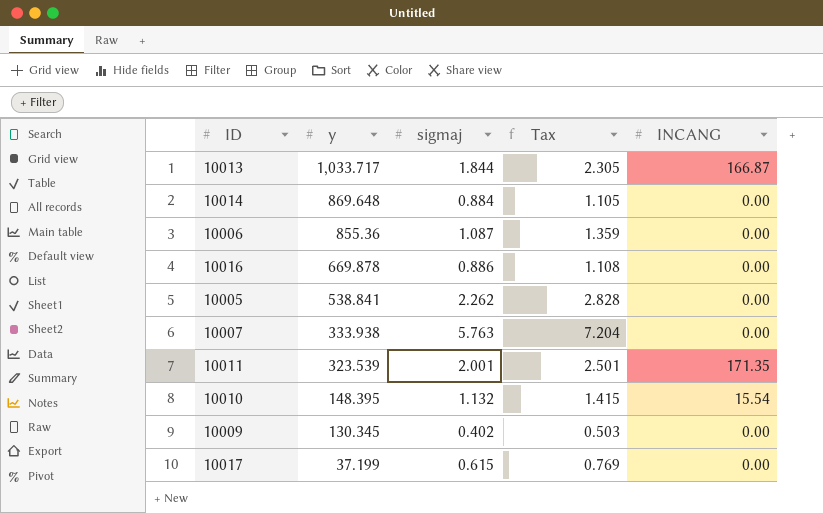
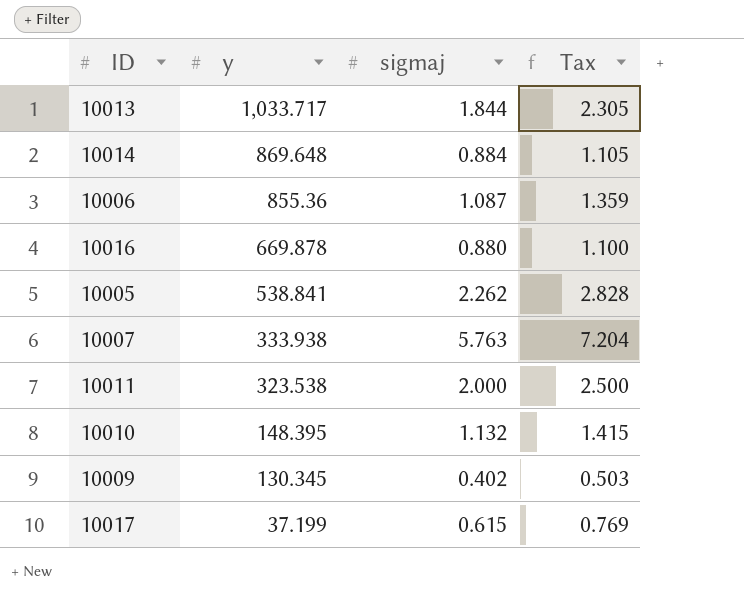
column INCANG | position: 5 -> none
10016 | sigmaj: 0.886 -> 0.880
10016 | Tax: 1.108 -> 1.100
10011 | y: 323.539 -> 323.538
10011 | sigmaj: 2.001 -> 2.000
10011 | Tax: 2.501 -> 2.500

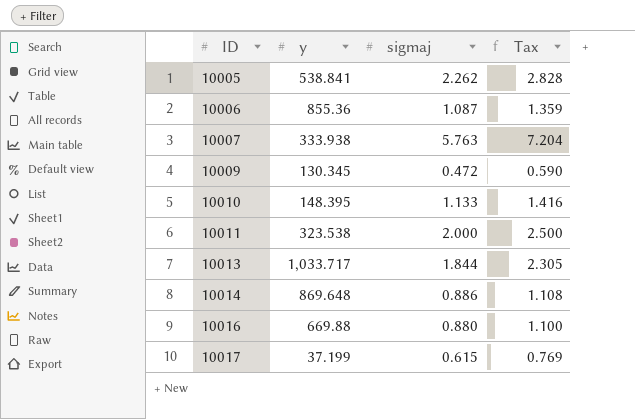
row order: y descending -> ID ascending
10009 | sigmaj: 0.402 -> 0.472
10009 | Tax: 0.503 -> 0.590
10010 | sigmaj: 1.132 -> 1.133
10010 | Tax: 1.415 -> 1.416
10014 | sigmaj: 0.884 -> 0.886
10014 | Tax: 1.105 -> 1.108
10016 | y: 669.878 -> 669.88

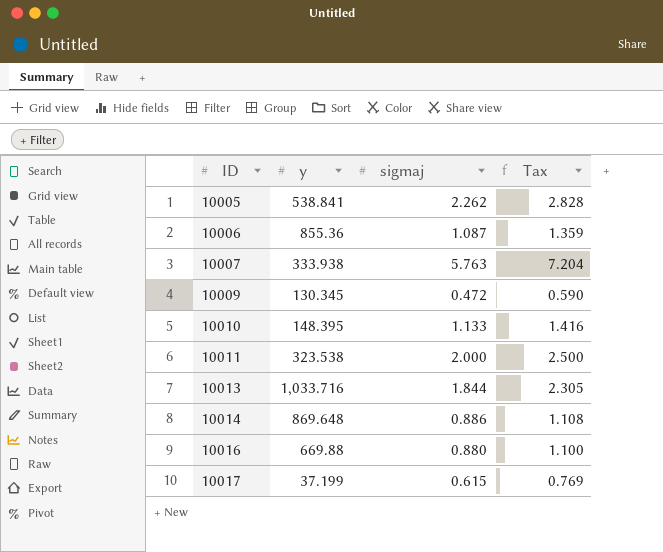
10013 | y: 1,033.717 -> 1,033.716

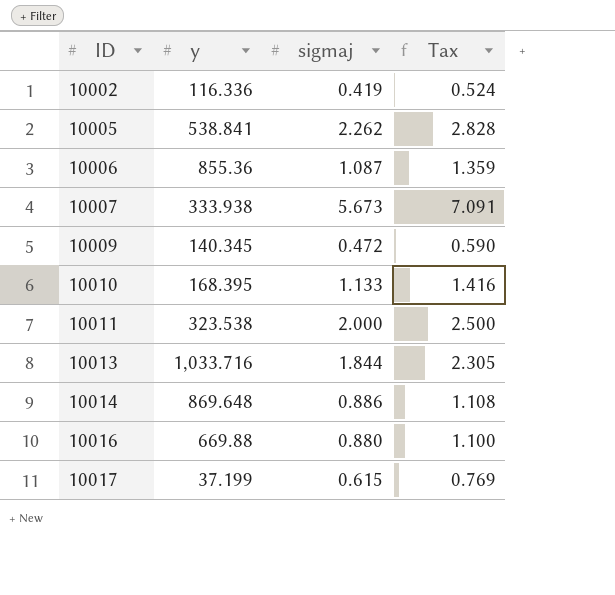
row 10002: none -> 116.336 | 0.419 | 0.524
10007 | sigmaj: 5.763 -> 5.673
10007 | Tax: 7.204 -> 7.091
10009 | y: 130.345 -> 140.345
10010 | y: 148.395 -> 168.395

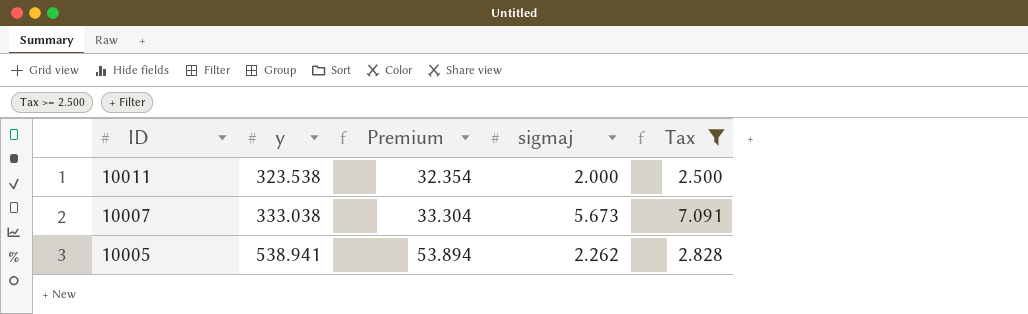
filter: none -> Tax >= 2.500
row order: ID ascending -> ID descending
column Premium | formula: none -> [y] * 0.1
10007 | y: 333.938 -> 333.038
10005 | y: 538.841 -> 538.941

